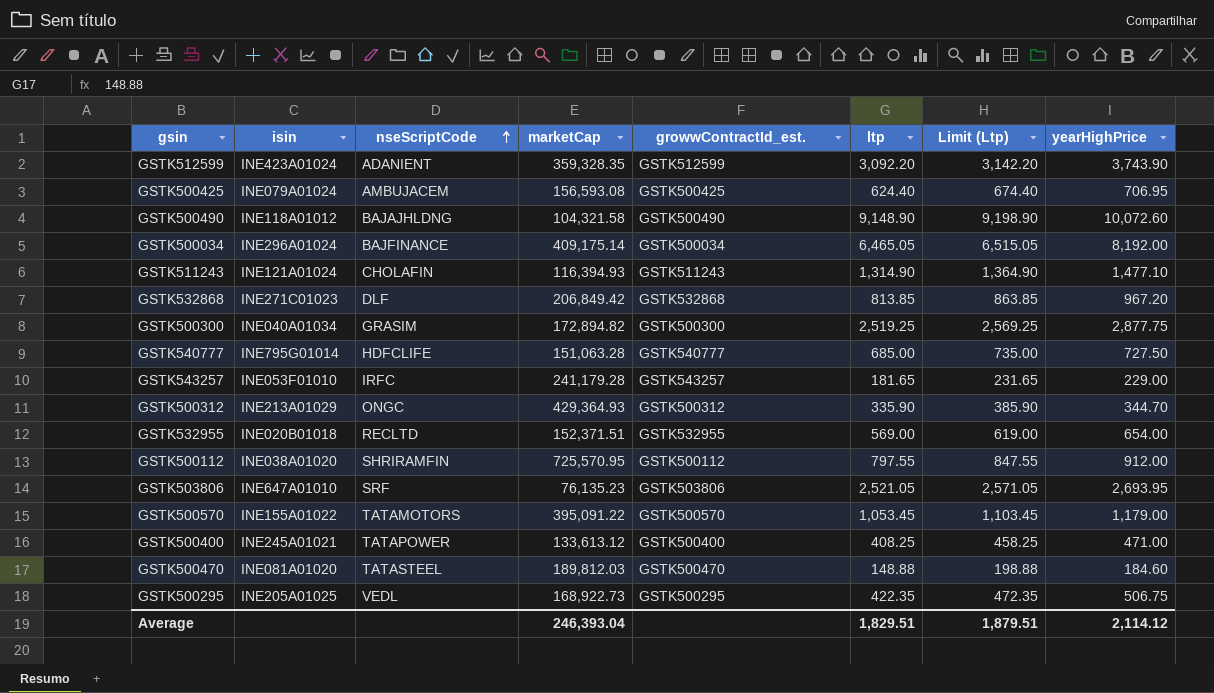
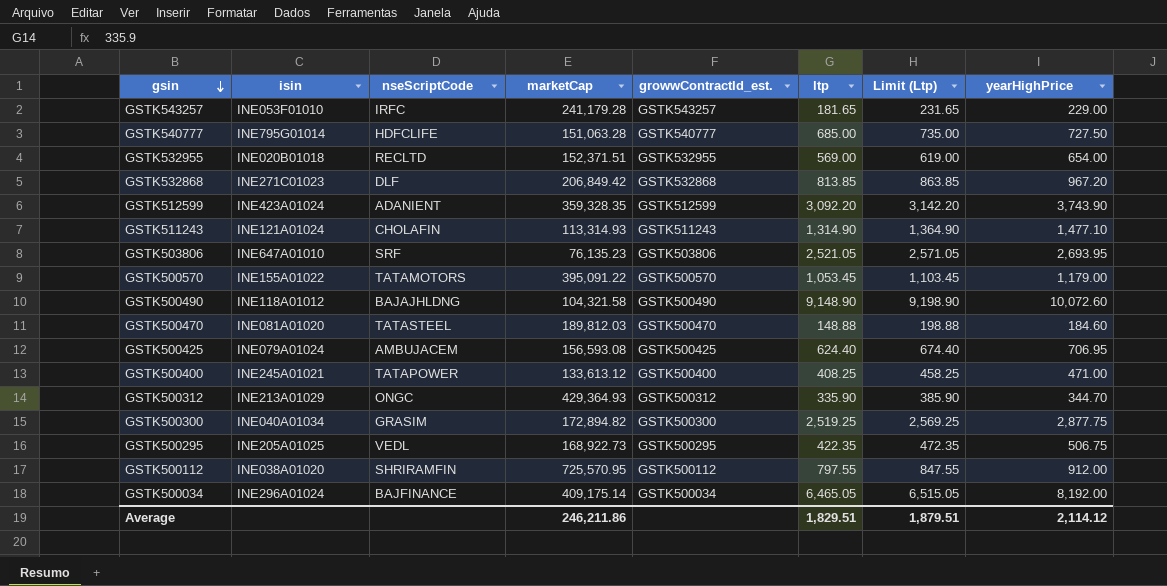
row order: nseScriptCode ascending -> gsin descending
GSTK511243 | marketCap: 116,394.93 -> 113,314.93
Average | marketCap: 246,393.04 -> 246,211.86

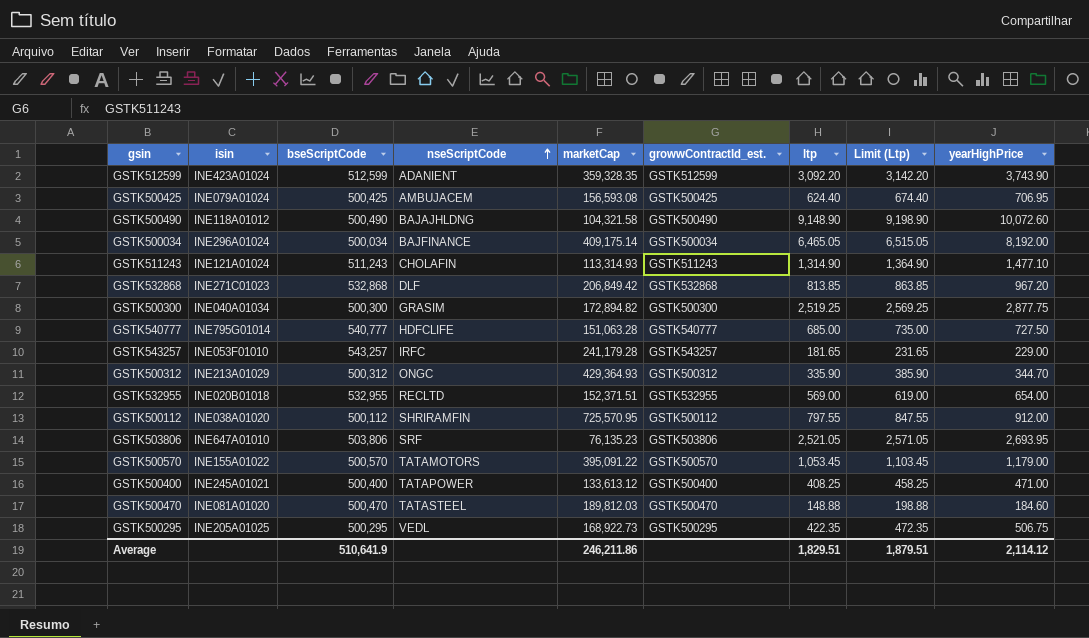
row order: gsin descending -> nseScriptCode ascending
column bseScriptCode | position: none -> 3

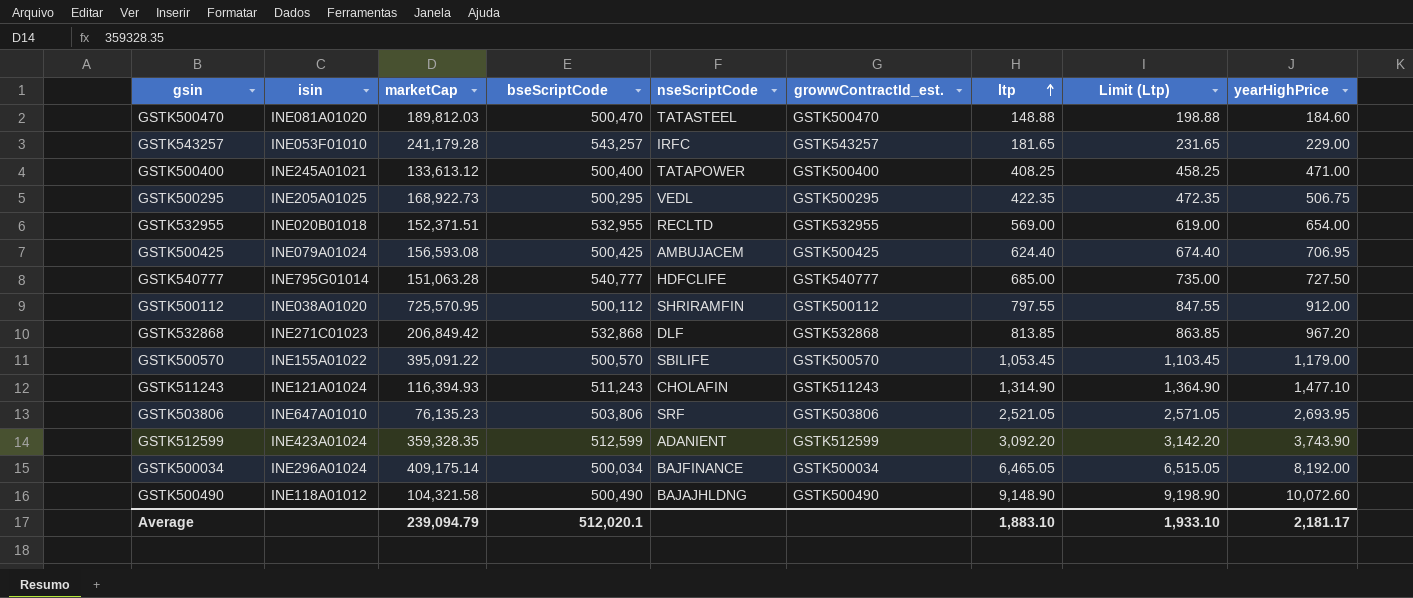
row order: nseScriptCode ascending -> ltp ascending
column marketCap | position: 5 -> 3
row GSTK500300: INE040A01034 | 500,300 | GRASIM | 172,894.82 | GSTK500300 | 2,519.25 | 2,569.25 | 2,877.75 -> none
row GSTK500312: INE213A01029 | 500,312 | ONGC | 429,364.93 | GSTK500312 | 335.90 | 385.90 | 344.70 -> none
GSTK500570 | nseScriptCode: TATAMOTORS -> SBILIFE
GSTK511243 | marketCap: 113,314.93 -> 116,394.93
Average | marketCap: 246,211.86 -> 239,094.79
Average | bseScriptCode: 510,641.9 -> 512,020.1
Average | ltp: 1,829.51 -> 1,883.10
Average | Limit (Ltp): 1,879.51 -> 1,933.10
Average | yearHighPrice: 2,114.12 -> 2,181.17

